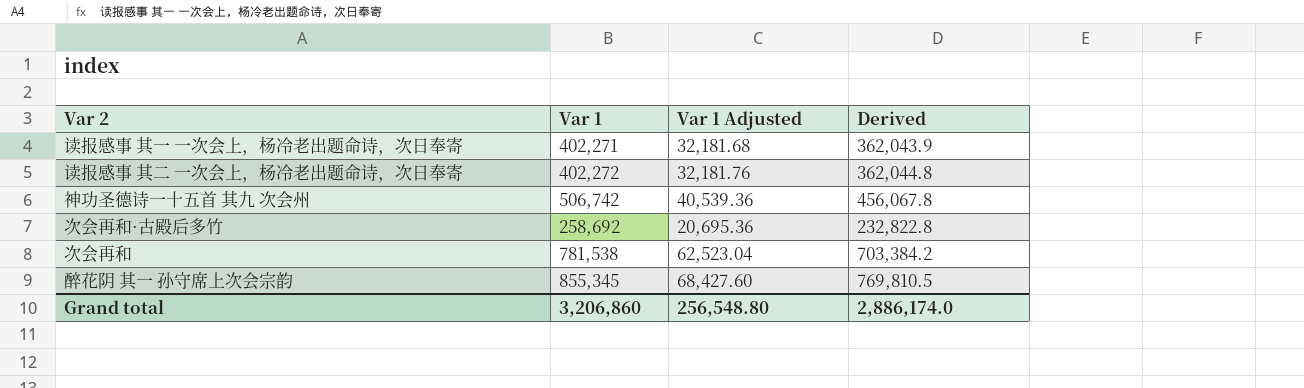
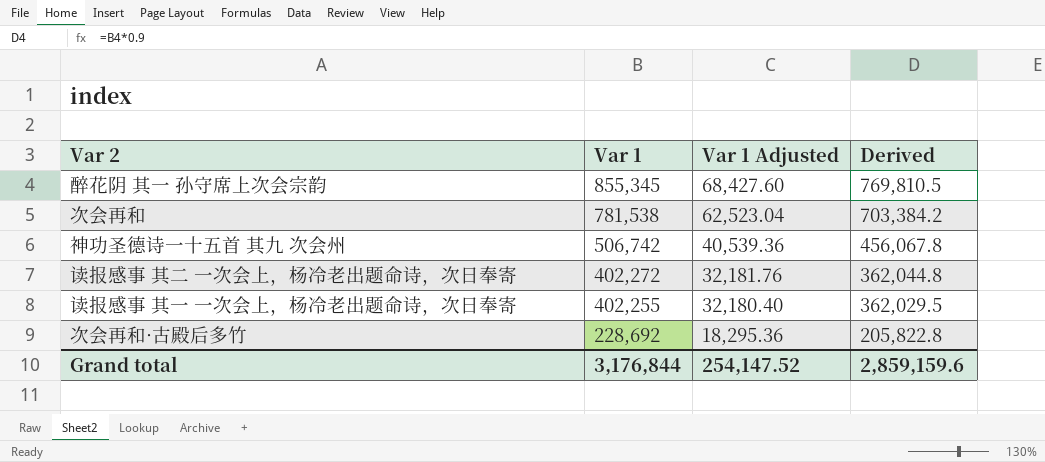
row order: none -> Var 1 descending
读报感事 其一 一次会上，杨冷老出题命诗，次日奉寄 | Var 1: 402,271 -> 402,255
读报感事 其一 一次会上，杨冷老出题命诗，次日奉寄 | Var 1 Adjusted: 32,181.68 -> 32,180.40
读报感事 其一 一次会上，杨冷老出题命诗，次日奉寄 | Derived: 362,043.9 -> 362,029.5
次会再和·古殿后多竹 | Var 1: 258,692 -> 228,692
次会再和·古殿后多竹 | Var 1 Adjusted: 20,695.36 -> 18,295.36
次会再和·古殿后多竹 | Derived: 232,822.8 -> 205,822.8
Grand total | Var 1: 3,206,860 -> 3,176,844
Grand total | Var 1 Adjusted: 256,548.80 -> 254,147.52
Grand total | Derived: 2,886,174.0 -> 2,859,159.6

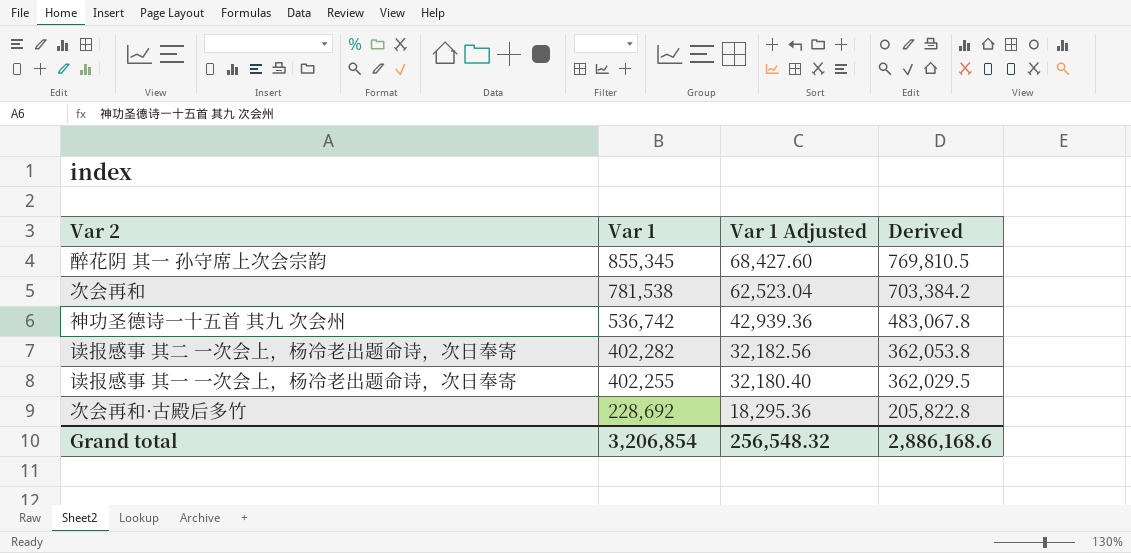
神功圣德诗一十五首 其九 次会州 | Var 1: 506,742 -> 536,742
神功圣德诗一十五首 其九 次会州 | Var 1 Adjusted: 40,539.36 -> 42,939.36
神功圣德诗一十五首 其九 次会州 | Derived: 456,067.8 -> 483,067.8
读报感事 其二 一次会上，杨冷老出题命诗，次日奉寄 | Var 1: 402,272 -> 402,282
读报感事 其二 一次会上，杨冷老出题命诗，次日奉寄 | Var 1 Adjusted: 32,181.76 -> 32,182.56
读报感事 其二 一次会上，杨冷老出题命诗，次日奉寄 | Derived: 362,044.8 -> 362,053.8
Grand total | Var 1: 3,176,844 -> 3,206,854
Grand total | Var 1 Adjusted: 254,147.52 -> 256,548.32
Grand total | Derived: 2,859,159.6 -> 2,886,168.6

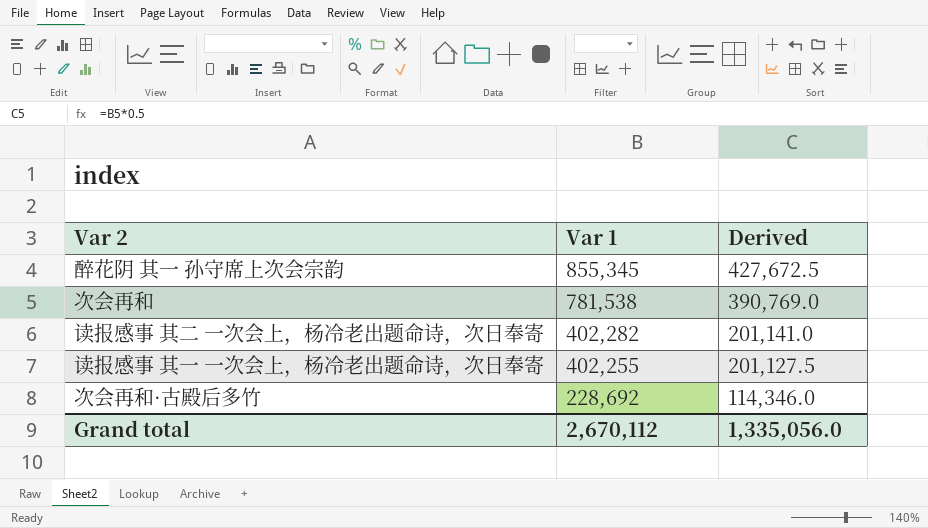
column Var 1 Adjusted | formula: [Var 1] * 0.08 -> none
column Derived | formula: [Var 1] * 0.9 -> [Var 1] * 0.5
row 神功圣德诗一十五首 其九 次会州: 536,742 | 42,939.36 | 483,067.8 -> none
Grand total | Var 1: 3,206,854 -> 2,670,112
Grand total | Derived: 2,886,168.6 -> 1,335,056.0

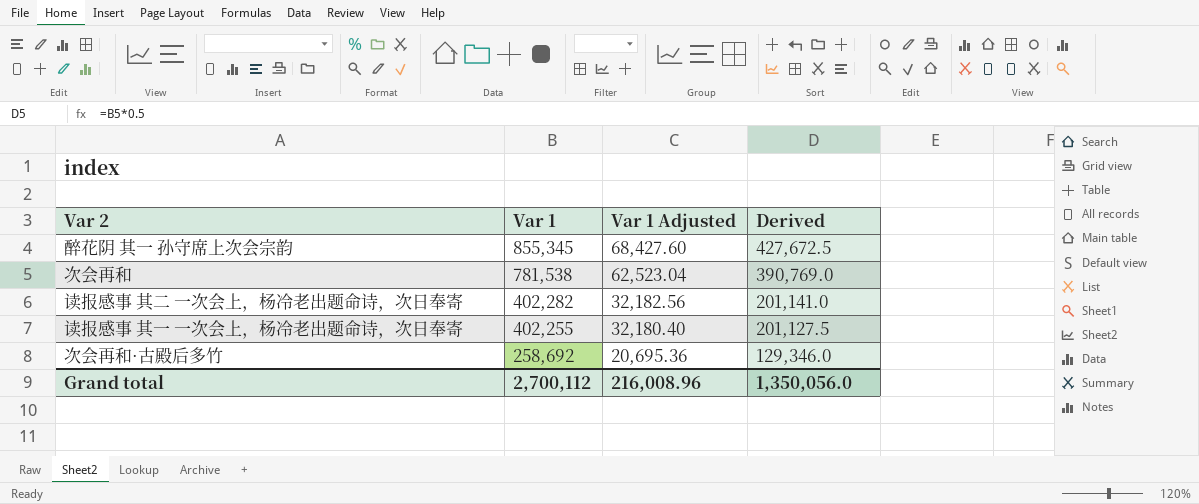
column Var 1 Adjusted | formula: none -> [Var 1] * 0.08
次会再和·古殿后多竹 | Var 1: 228,692 -> 258,692
次会再和·古殿后多竹 | Derived: 114,346.0 -> 129,346.0
Grand total | Var 1: 2,670,112 -> 2,700,112
Grand total | Derived: 1,335,056.0 -> 1,350,056.0

